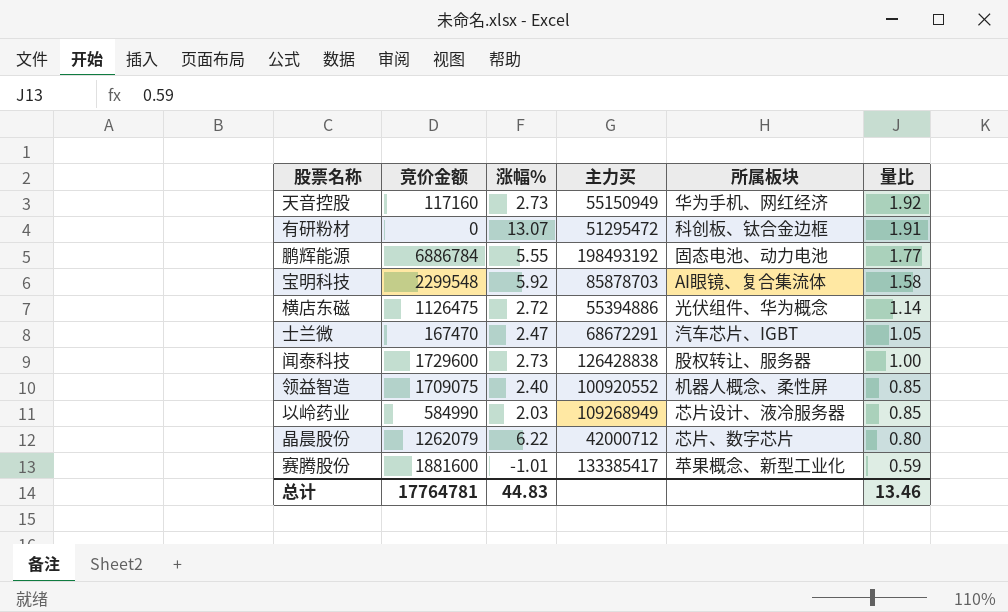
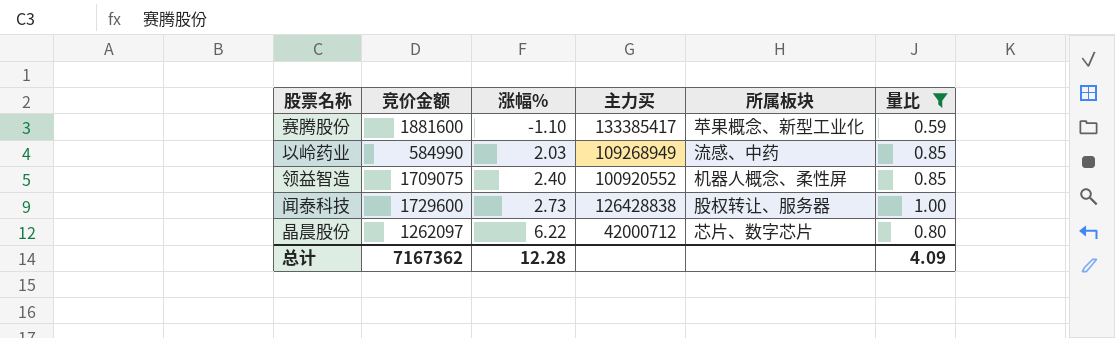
filter: none -> 量比 <= 1.00
row order: 量比 descending -> 涨幅% ascending
赛腾股份 | 涨幅%: -1.01 -> -1.10
以岭药业 | 所属板块: 芯片设计、液冷服务器 -> 流感、中药
晶晨股份 | 竞价金额: 1262079 -> 1262097
总计 | 竞价金额: 17764781 -> 7167362
总计 | 涨幅%: 44.83 -> 12.28
总计 | 量比: 13.46 -> 4.09

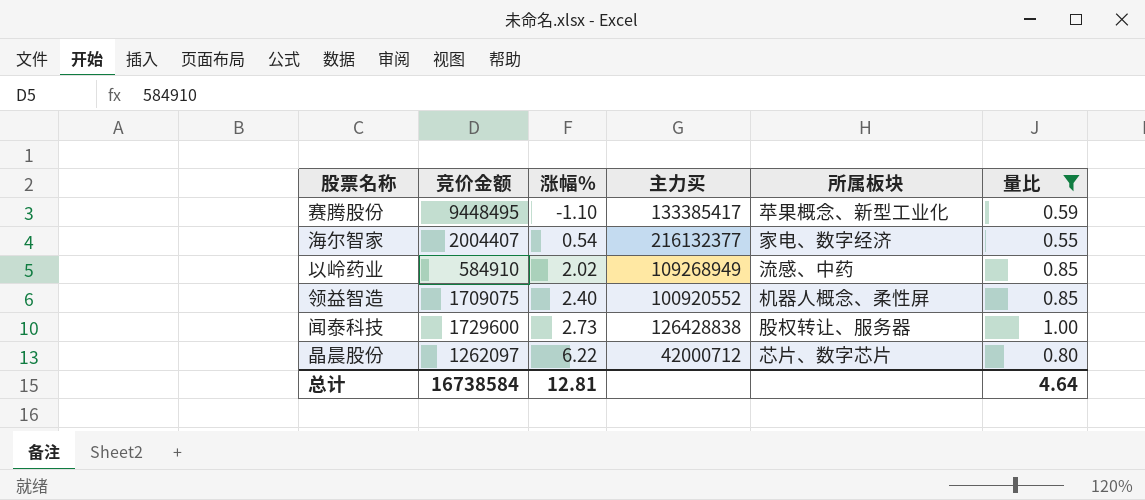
赛腾股份 | 竞价金额: 1881600 -> 9448495
row 海尔智家: none -> 2004407 | 0.54 | 216132377 | 家电、数字经济 | 0.55
以岭药业 | 竞价金额: 584990 -> 584910
以岭药业 | 涨幅%: 2.03 -> 2.02
总计 | 竞价金额: 7167362 -> 16738584
总计 | 涨幅%: 12.28 -> 12.81
总计 | 量比: 4.09 -> 4.64

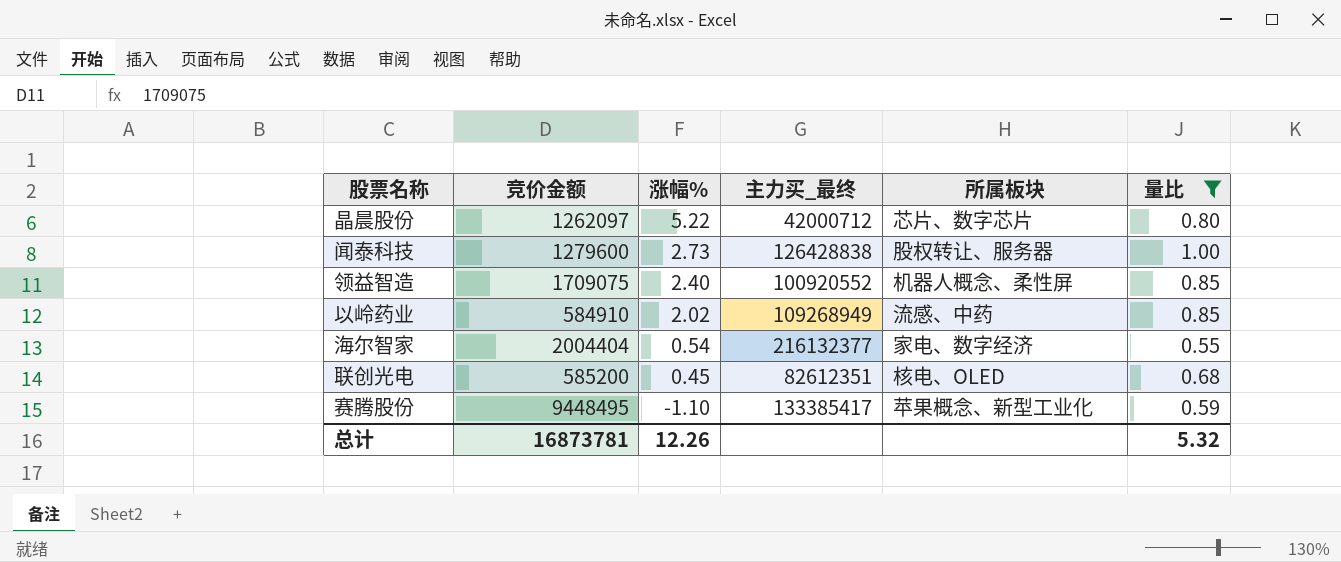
row order: 涨幅% ascending -> 涨幅% descending
column name: 主力买 -> 主力买_最终
晶晨股份 | 涨幅%: 6.22 -> 5.22
闻泰科技 | 竞价金额: 1729600 -> 1279600
海尔智家 | 竞价金额: 2004407 -> 2004404
row 联创光电: none -> 585200 | 0.45 | 82612351 | 核电、OLED | 0.68
总计 | 竞价金额: 16738584 -> 16873781
总计 | 涨幅%: 12.81 -> 12.26
总计 | 量比: 4.64 -> 5.32

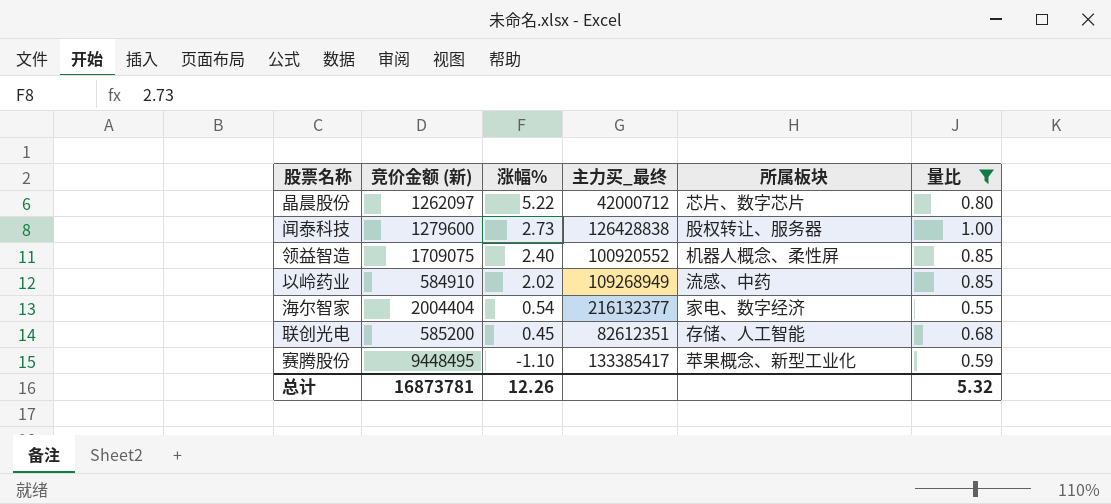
column name: 竞价金额 -> 竞价金额 (新)
联创光电 | 所属板块: 核电、OLED -> 存储、人工智能

